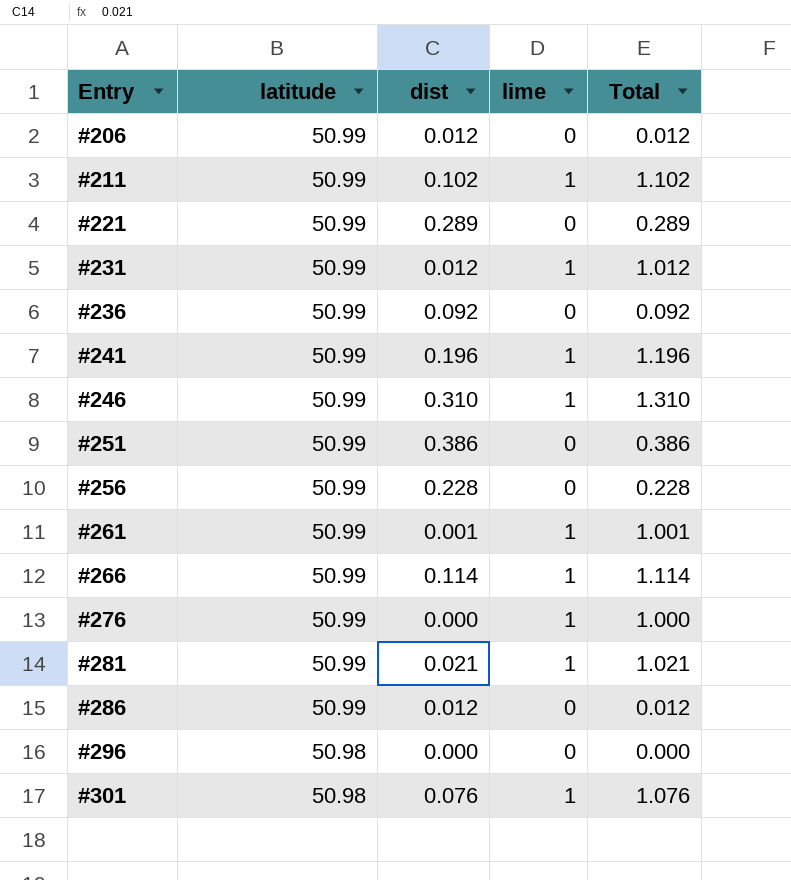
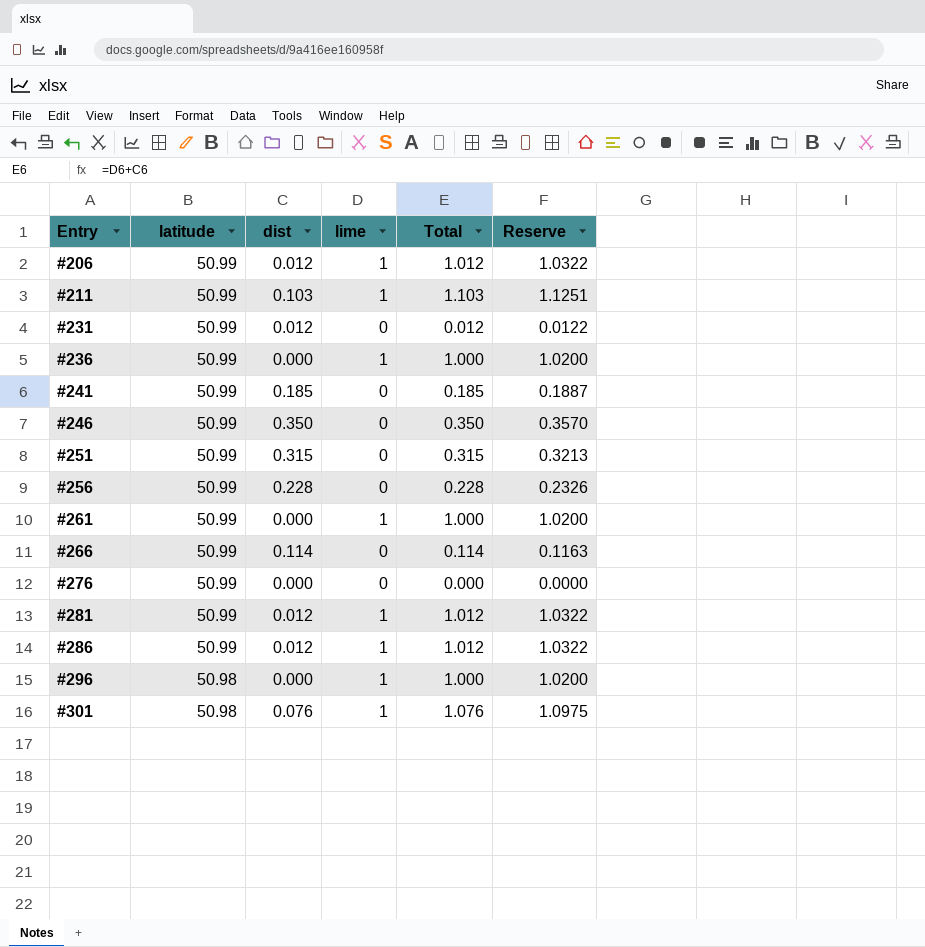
column Reserve | formula: none -> [Total] * 1.02
row #221: 50.99 | 0.289 | 0 | 0.289 -> none
#206 | lime: 0 -> 1
#206 | Total: 0.012 -> 1.012
#211 | dist: 0.102 -> 0.103
#211 | Total: 1.102 -> 1.103
#231 | lime: 1 -> 0
#231 | Total: 1.012 -> 0.012
#236 | dist: 0.092 -> 0.000
#236 | lime: 0 -> 1
#236 | Total: 0.092 -> 1.000
#241 | dist: 0.196 -> 0.185
#241 | lime: 1 -> 0
#241 | Total: 1.196 -> 0.185
#246 | dist: 0.310 -> 0.350
#246 | lime: 1 -> 0
#246 | Total: 1.310 -> 0.350
#251 | dist: 0.386 -> 0.315
#251 | Total: 0.386 -> 0.315
#261 | dist: 0.001 -> 0.000
#261 | Total: 1.001 -> 1.000
#266 | lime: 1 -> 0
#266 | Total: 1.114 -> 0.114
#276 | lime: 1 -> 0
#276 | Total: 1.000 -> 0.000
#281 | dist: 0.021 -> 0.012
#281 | Total: 1.021 -> 1.012
#286 | lime: 0 -> 1
#286 | Total: 0.012 -> 1.012
#296 | lime: 0 -> 1
#296 | Total: 0.000 -> 1.000

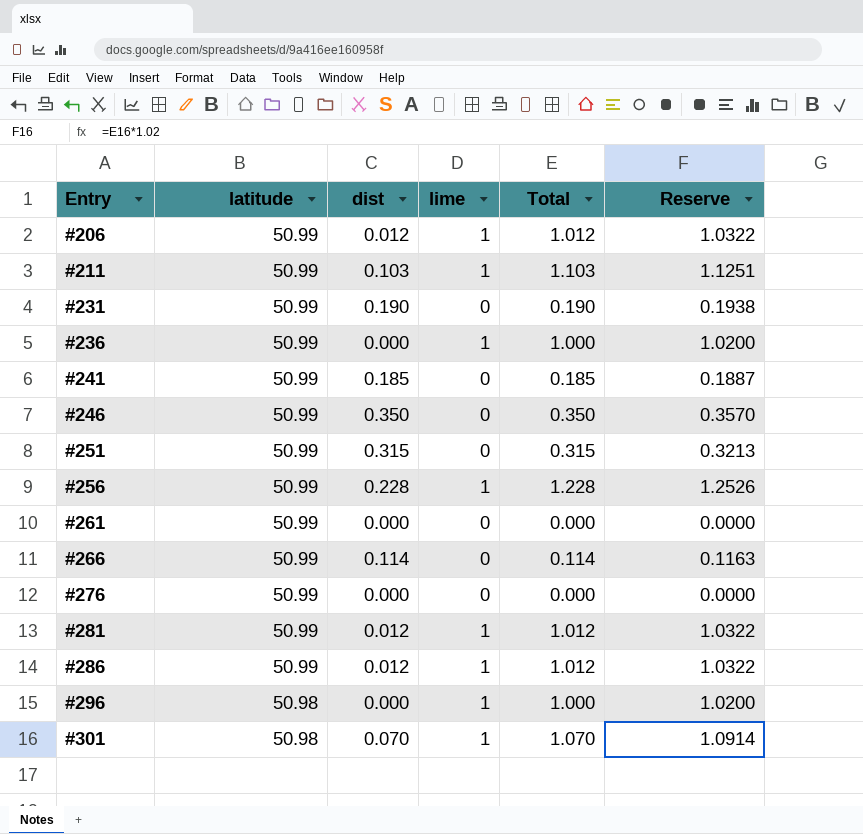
#231 | dist: 0.012 -> 0.190
#231 | Total: 0.012 -> 0.190
#231 | Reserve: 0.0122 -> 0.1938
#256 | lime: 0 -> 1
#256 | Total: 0.228 -> 1.228
#256 | Reserve: 0.2326 -> 1.2526
#261 | lime: 1 -> 0
#261 | Total: 1.000 -> 0.000
#261 | Reserve: 1.0200 -> 0.0000
#301 | dist: 0.076 -> 0.070
#301 | Total: 1.076 -> 1.070
#301 | Reserve: 1.0975 -> 1.0914

